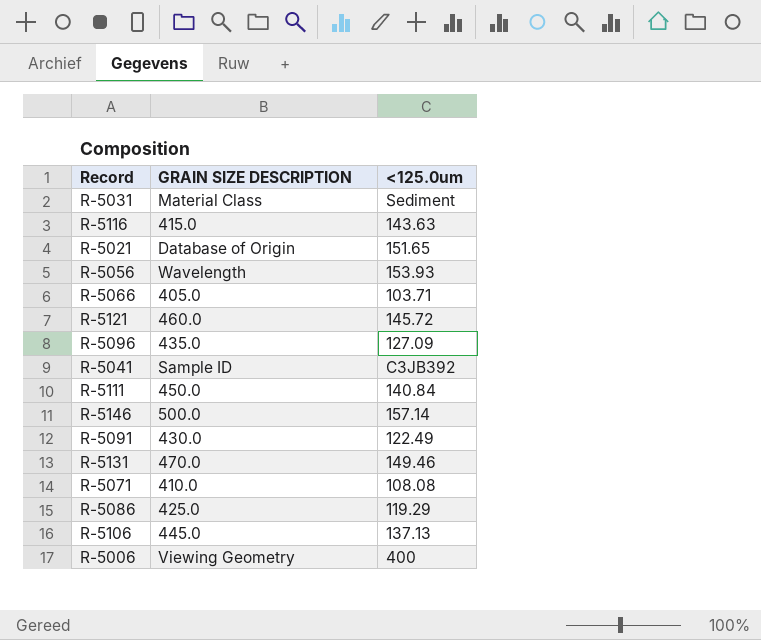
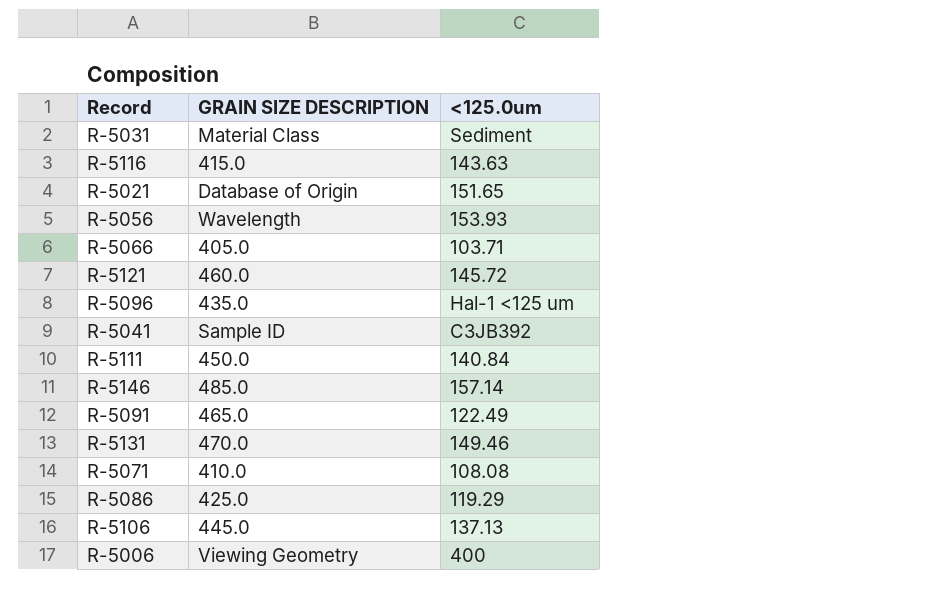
R-5096 | <125.0um: 127.09 -> Hal-1 <125 um
R-5146 | GRAIN SIZE DESCRIPTION: 500.0 -> 485.0
R-5091 | GRAIN SIZE DESCRIPTION: 430.0 -> 465.0

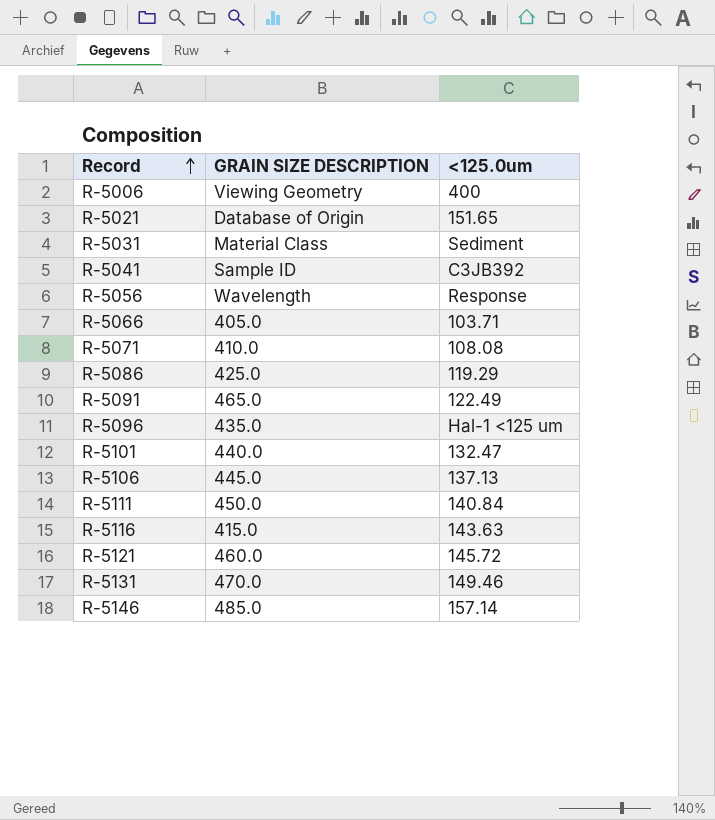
row order: none -> Record ascending
R-5056 | <125.0um: 153.93 -> Response
row R-5101: none -> 440.0 | 132.47

